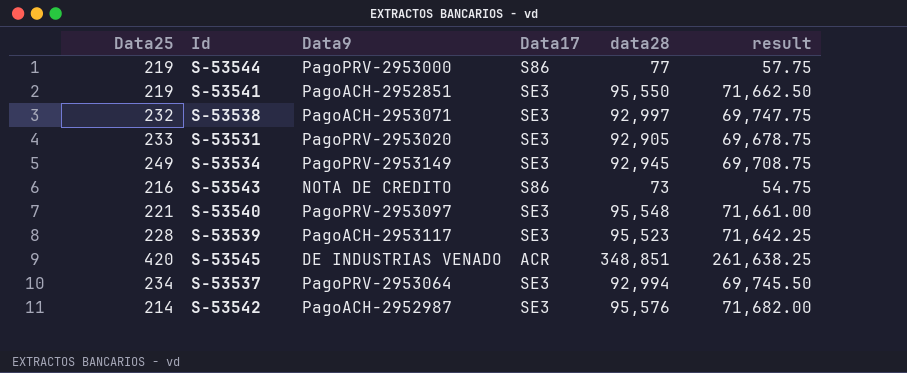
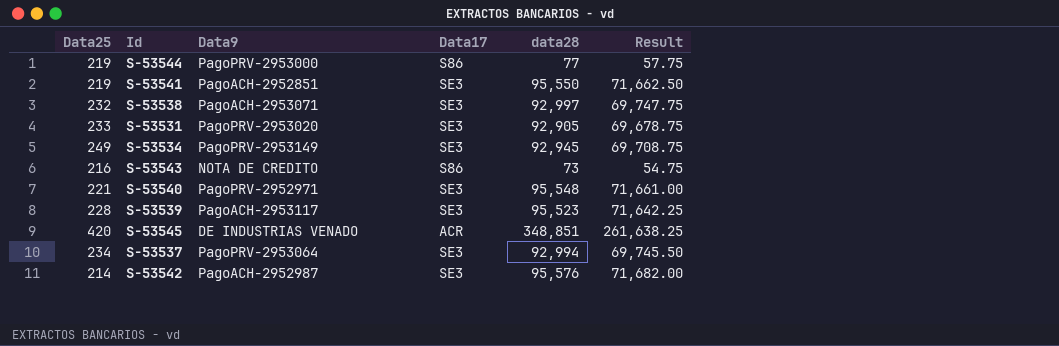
column name: result -> Result
S-53540 | Data9: PagoPRV-2953097 -> PagoPRV-2952971

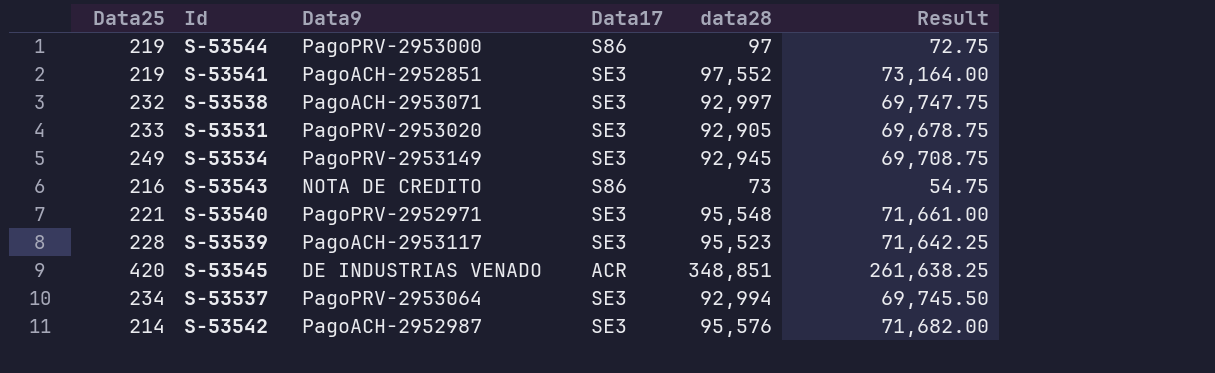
S-53544 | data28: 77 -> 97
S-53544 | Result: 57.75 -> 72.75
S-53541 | data28: 95,550 -> 97,552
S-53541 | Result: 71,662.50 -> 73,164.00

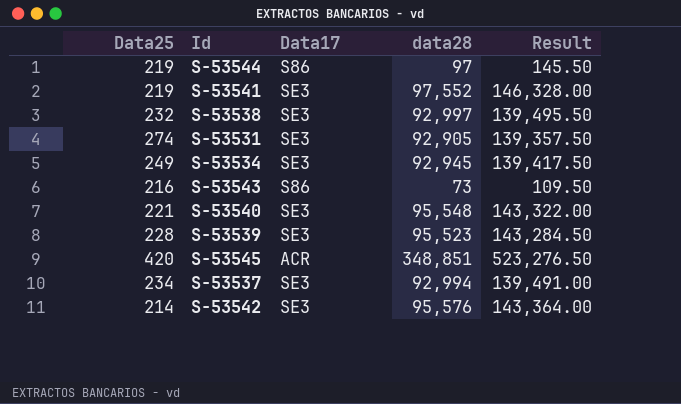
column Data9 | position: 3 -> none
column Result | formula: [data28] * 0.75 -> [data28] * 1.5
S-53531 | Data25: 233 -> 274

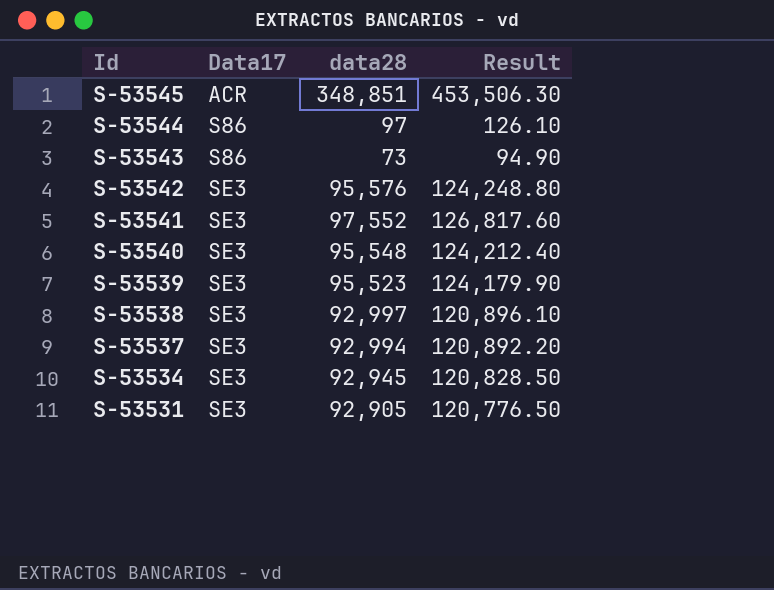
row order: none -> Id descending
column Data25 | position: 1 -> none
column Result | formula: [data28] * 1.5 -> [data28] * 1.3

